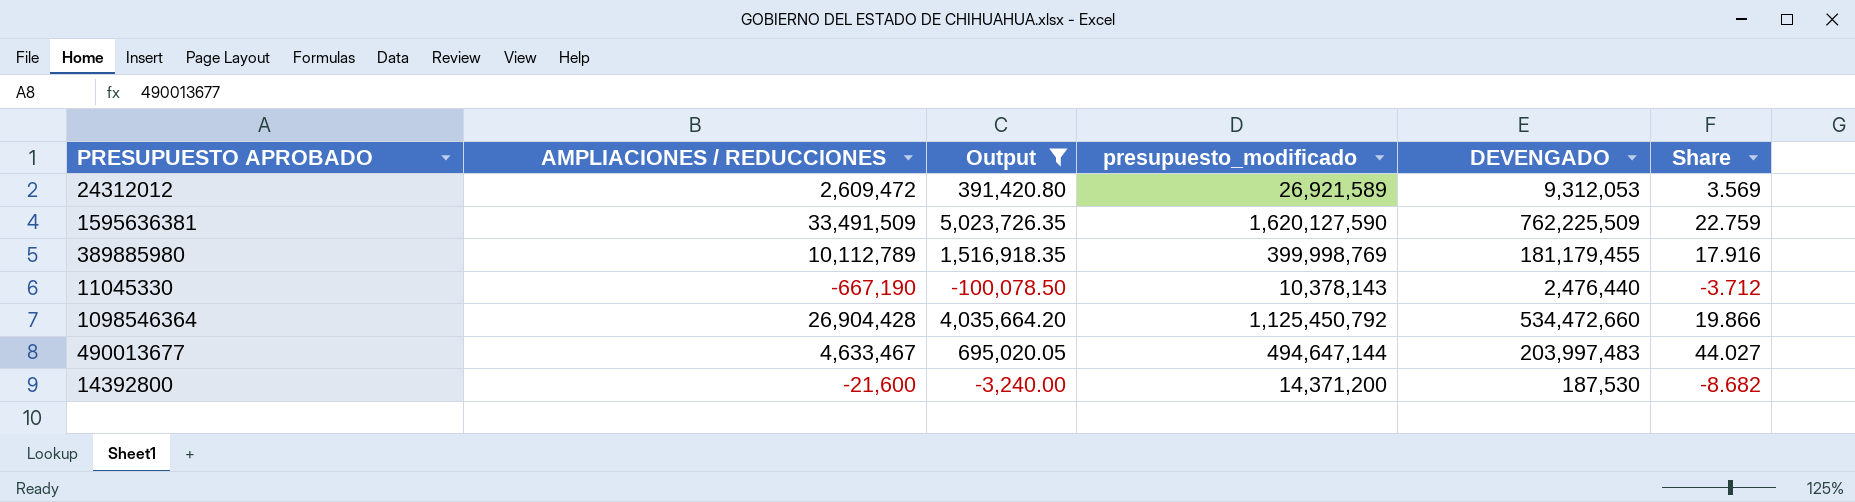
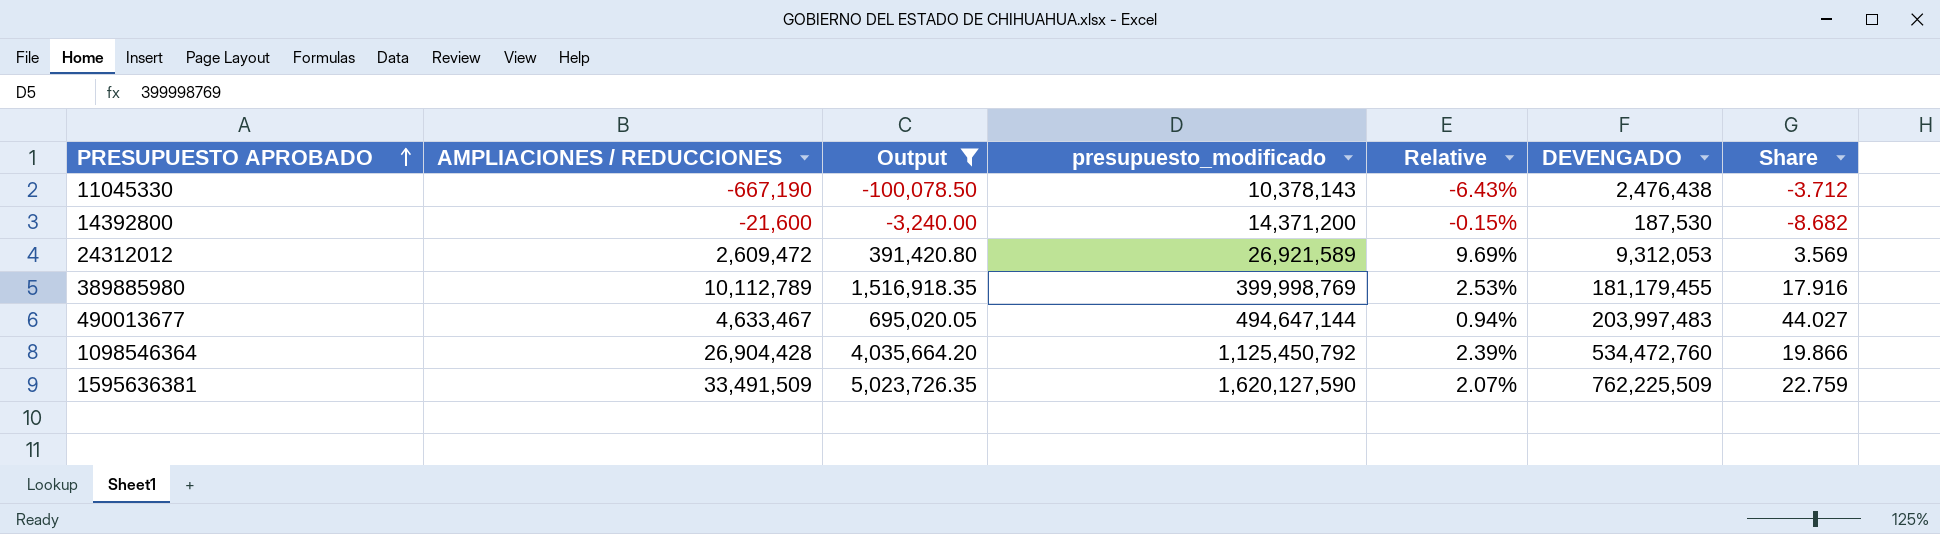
row order: none -> PRESUPUESTO APROBADO ascending
column Relative | formula: none -> [AMPLIACIONES / REDUCCIONES] / [presupuesto_modificado]
11045330 | DEVENGADO: 2,476,440 -> 2,476,438
1098546364 | DEVENGADO: 534,472,660 -> 534,472,760

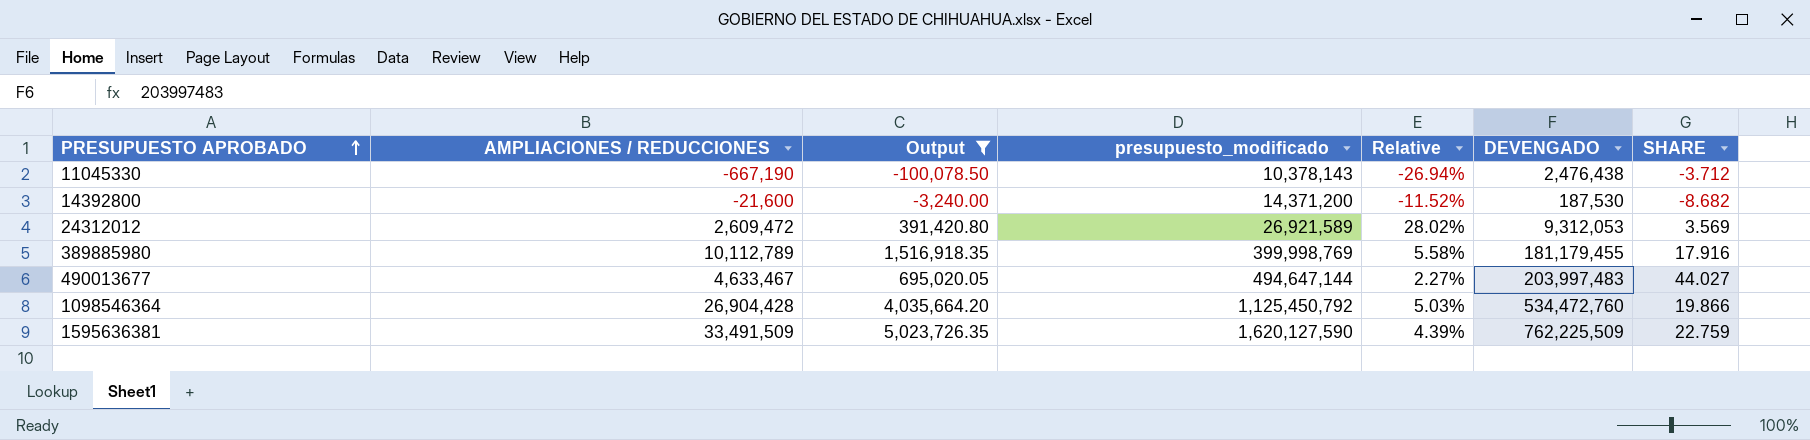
column Relative | formula: [AMPLIACIONES / REDUCCIONES] / [presupuesto_modificado] -> [AMPLIACIONES / REDUCCIONES] / [DEVENGADO]
column name: Share -> SHARE

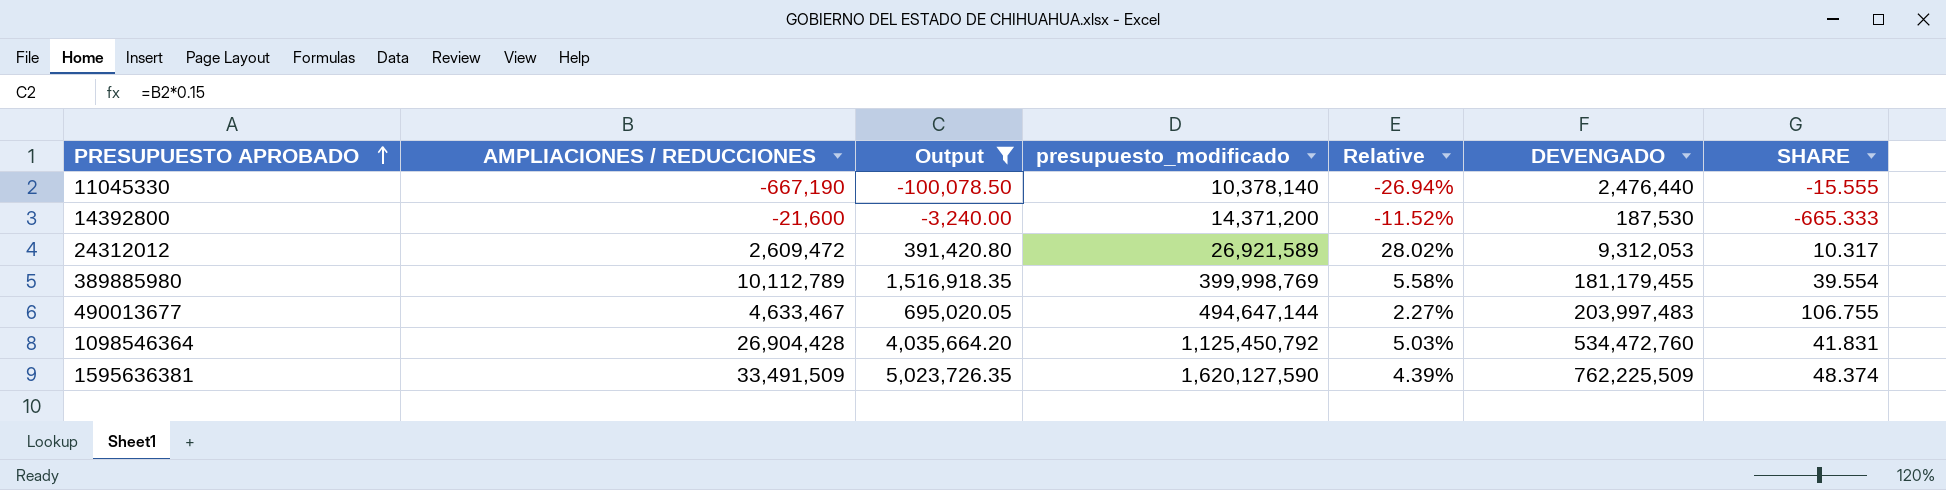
column SHARE | formula: [DEVENGADO] / [AMPLIACIONES / REDUCCIONES] -> [presupuesto_modificado] / [AMPLIACIONES / REDUCCIONES]
11045330 | presupuesto_modificado: 10,378,143 -> 10,378,140
11045330 | DEVENGADO: 2,476,438 -> 2,476,440

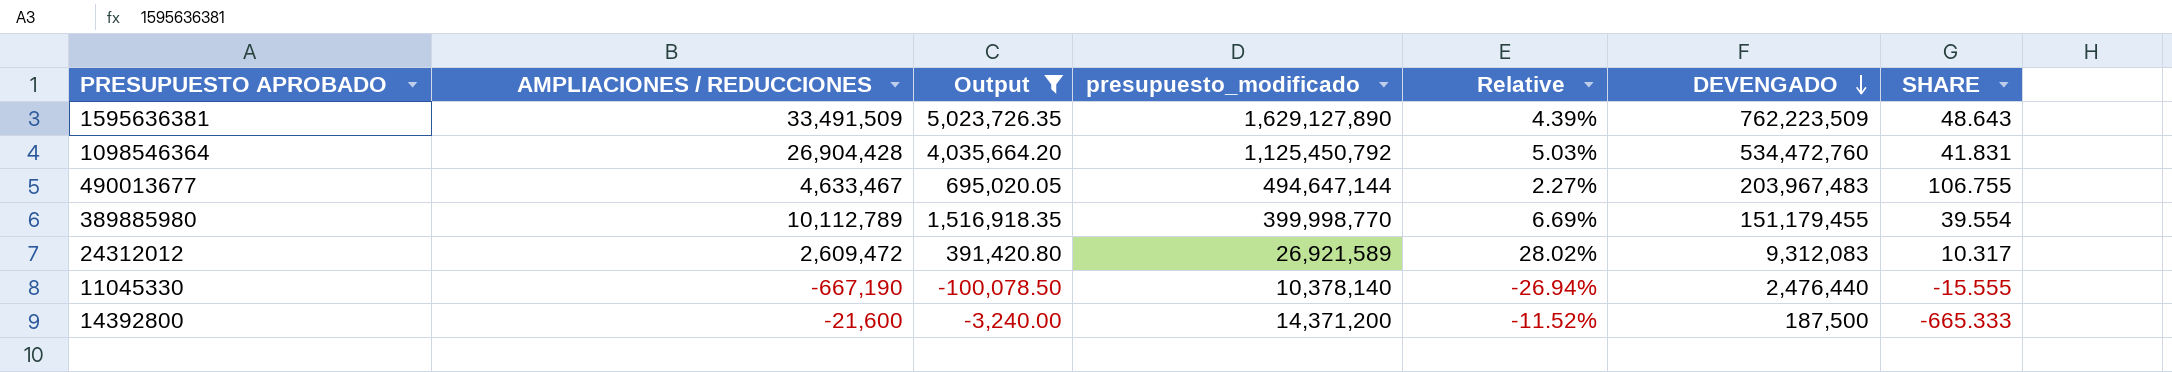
row order: PRESUPUESTO APROBADO ascending -> DEVENGADO descending
1595636381 | presupuesto_modificado: 1,620,127,590 -> 1,629,127,890
1595636381 | DEVENGADO: 762,225,509 -> 762,223,509
1595636381 | SHARE: 48.374 -> 48.643
490013677 | DEVENGADO: 203,997,483 -> 203,967,483
389885980 | presupuesto_modificado: 399,998,769 -> 399,998,770
389885980 | Relative: 5.58% -> 6.69%
389885980 | DEVENGADO: 181,179,455 -> 151,179,455
24312012 | DEVENGADO: 9,312,053 -> 9,312,083
14392800 | DEVENGADO: 187,530 -> 187,500

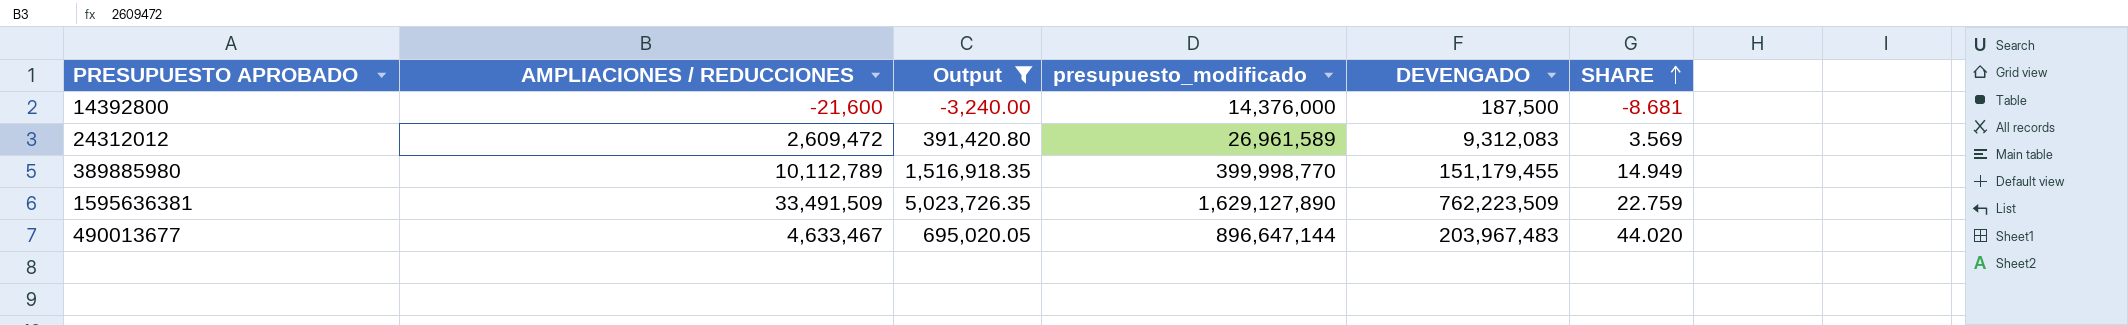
row order: DEVENGADO descending -> SHARE ascending
column Relative | formula: [AMPLIACIONES / REDUCCIONES] / [DEVENGADO] -> none
column SHARE | formula: [presupuesto_modificado] / [AMPLIACIONES / REDUCCIONES] -> [DEVENGADO] / [AMPLIACIONES / REDUCCIONES]
row 1098546364: 26,904,428 | 4,035,664.20 | 1,125,450,792 | 5.03% | 534,472,760 | 41.831 -> none
row 11045330: -667,190 | -100,078.50 | 10,378,140 | -26.94% | 2,476,440 | -15.555 -> none
14392800 | presupuesto_modificado: 14,371,200 -> 14,376,000
24312012 | presupuesto_modificado: 26,921,589 -> 26,961,589
490013677 | presupuesto_modificado: 494,647,144 -> 896,647,144

